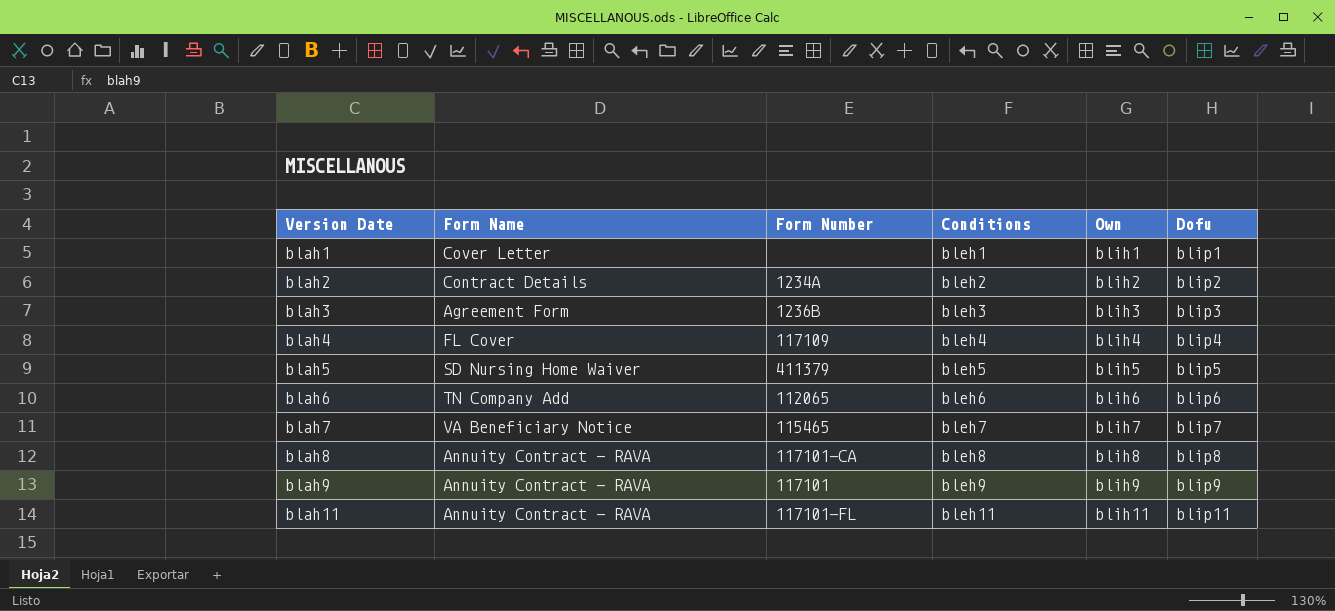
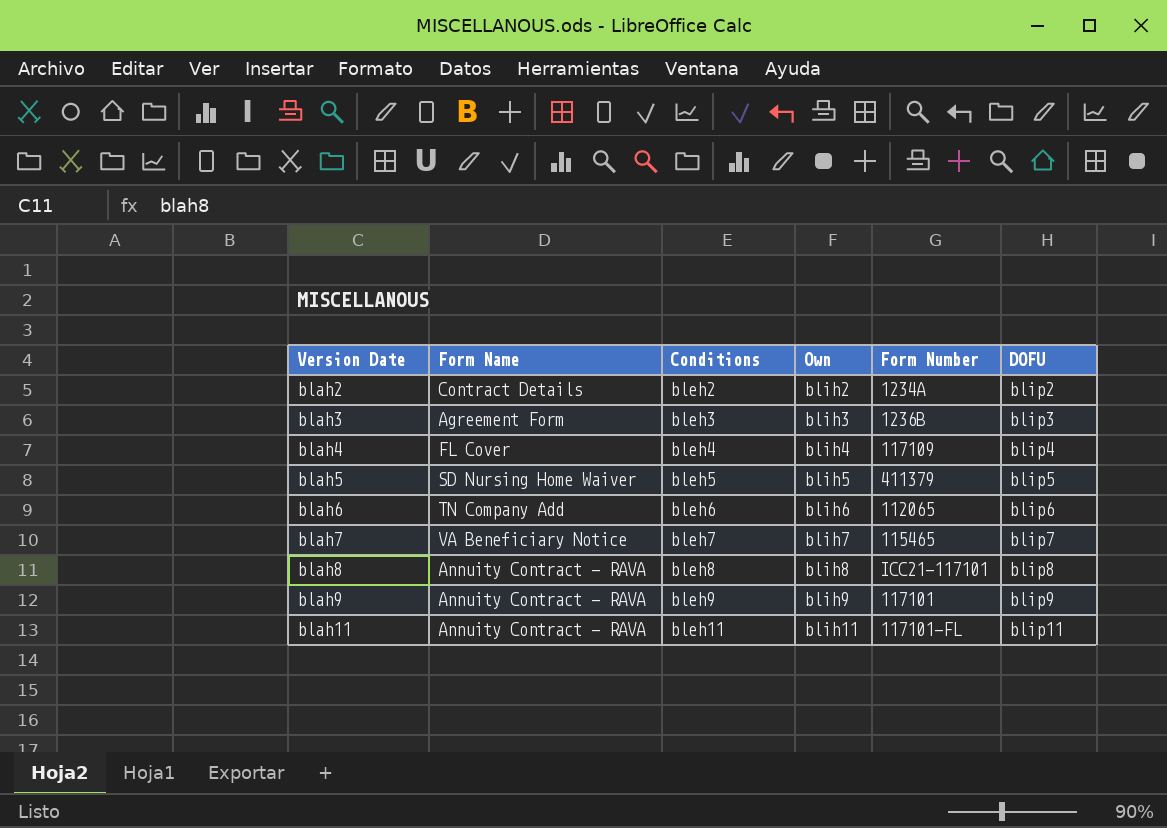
column Form Number | position: 3 -> 5
column name: Dofu -> DOFU
row blah1: Cover Letter | none | bleh1 | blih1 | blip1 -> none
blah8 | Form Number: 117101-CA -> ICC21-117101

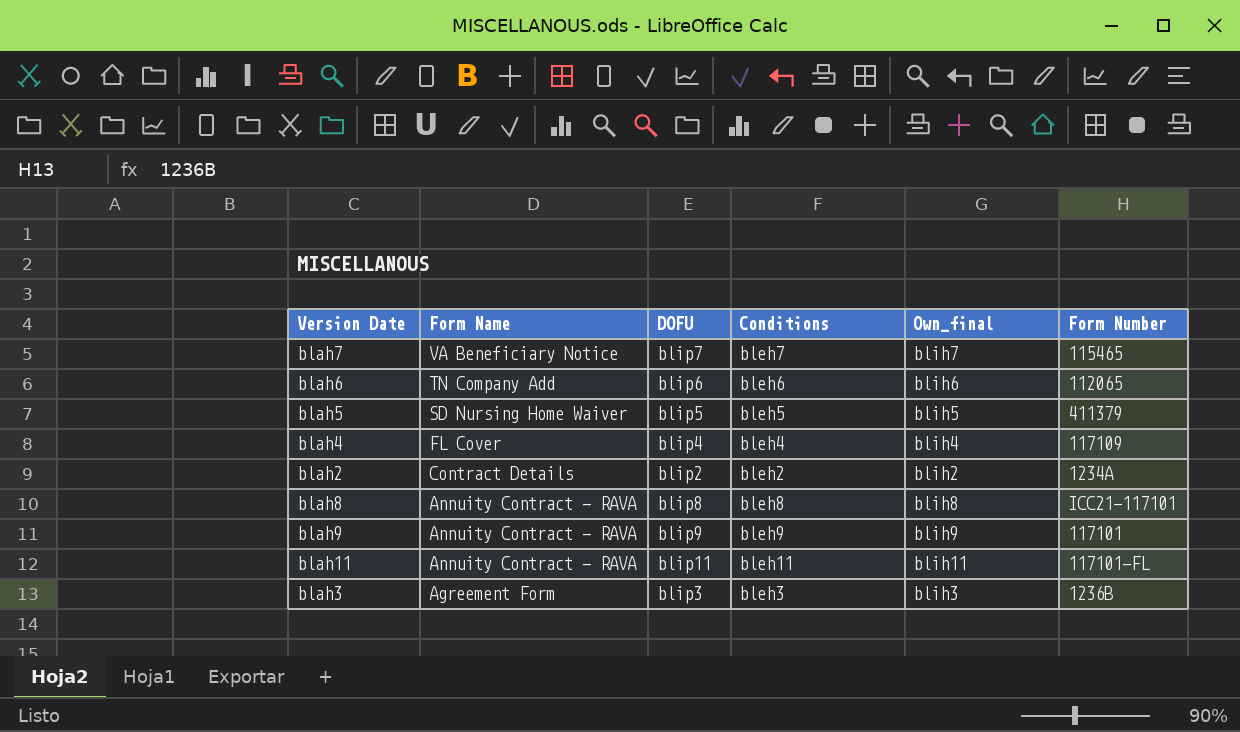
row order: Version Date ascending -> Form Name descending
column DOFU | position: 6 -> 3
column name: Own -> Own_final

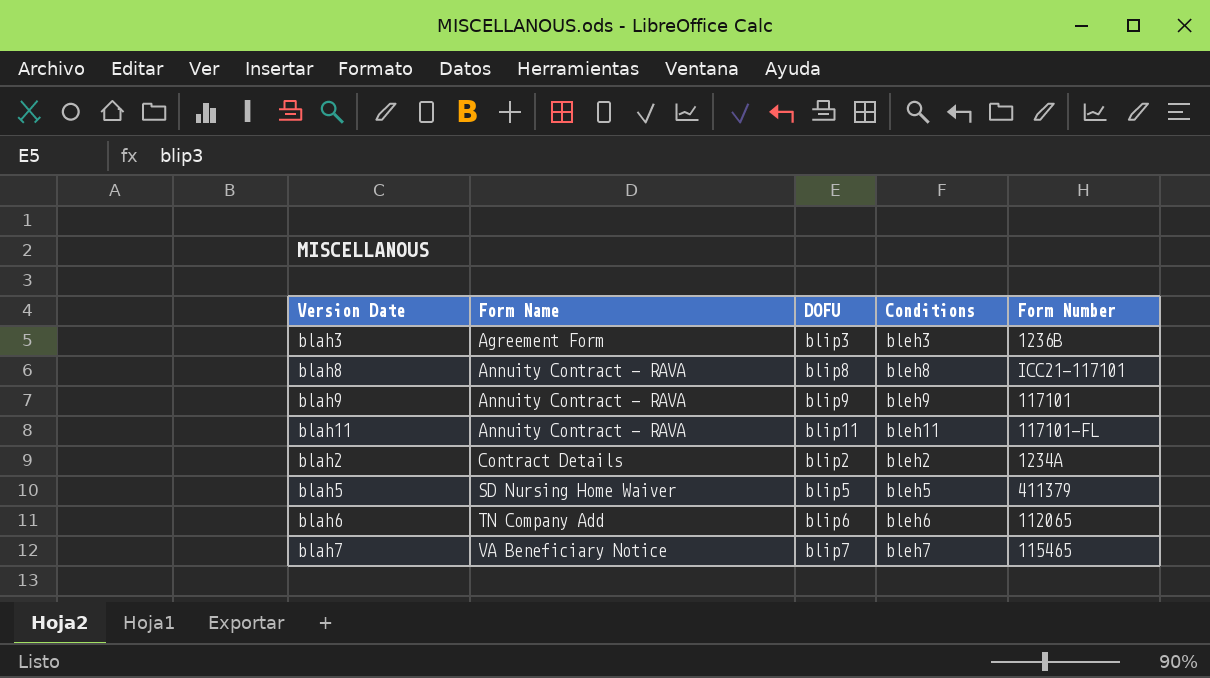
row order: Form Name descending -> Form Name ascending
column Own_final | position: 5 -> none
row blah4: FL Cover | blip4 | bleh4 | blih4 | 117109 -> none

